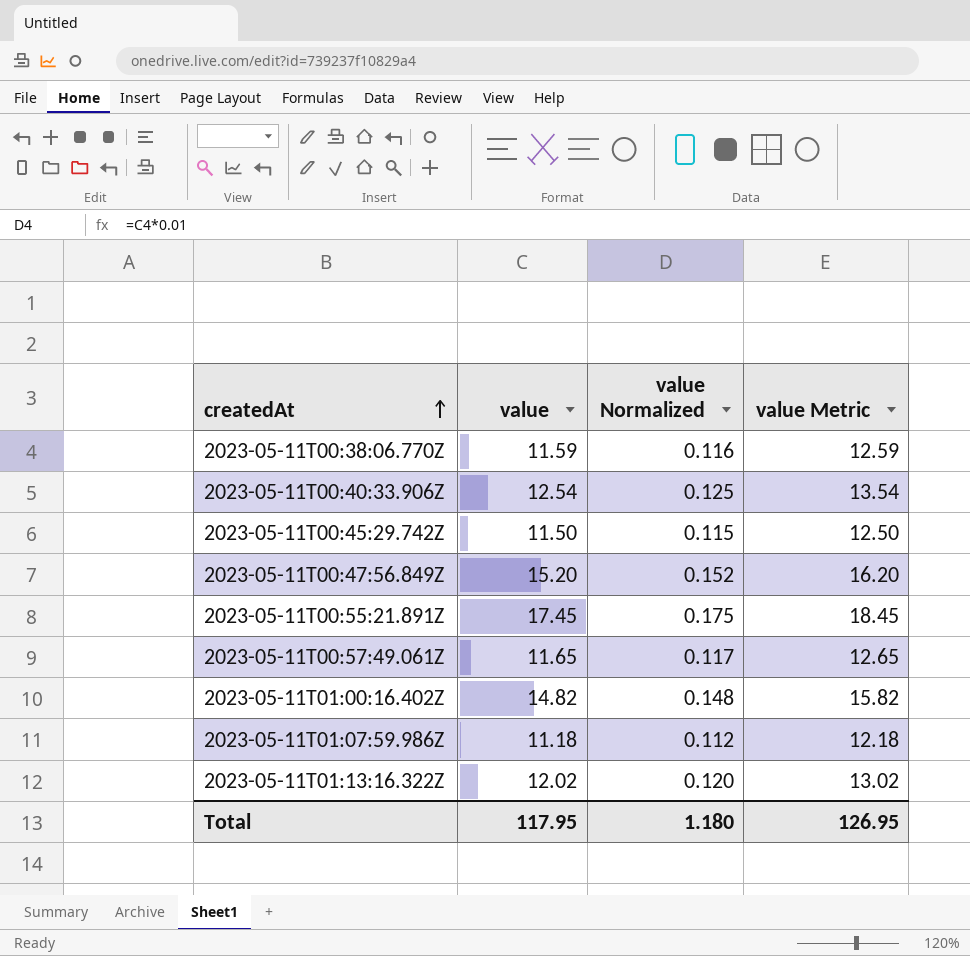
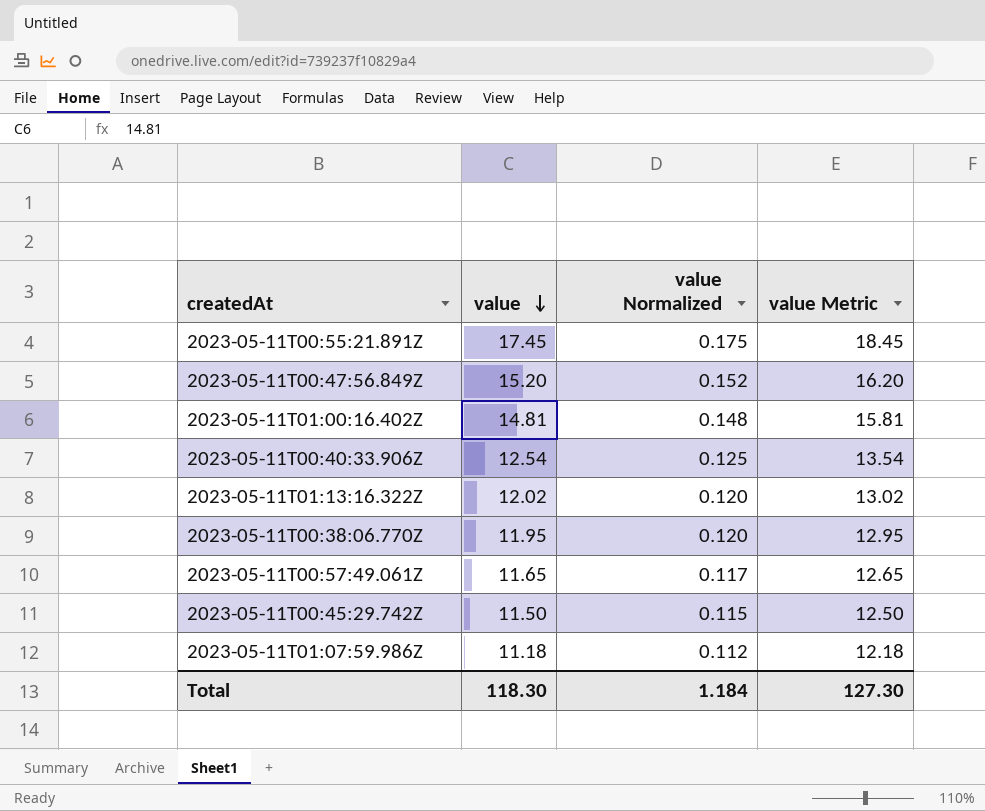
row order: createdAt ascending -> value descending
2023-05-11T01:00:16.402Z | value: 14.82 -> 14.81
2023-05-11T01:00:16.402Z | value Metric: 15.82 -> 15.81
2023-05-11T00:38:06.770Z | value: 11.59 -> 11.95
2023-05-11T00:38:06.770Z | value Normalized: 0.116 -> 0.120
2023-05-11T00:38:06.770Z | value Metric: 12.59 -> 12.95
Total | value: 117.95 -> 118.30
Total | value Normalized: 1.180 -> 1.184
Total | value Metric: 126.95 -> 127.30

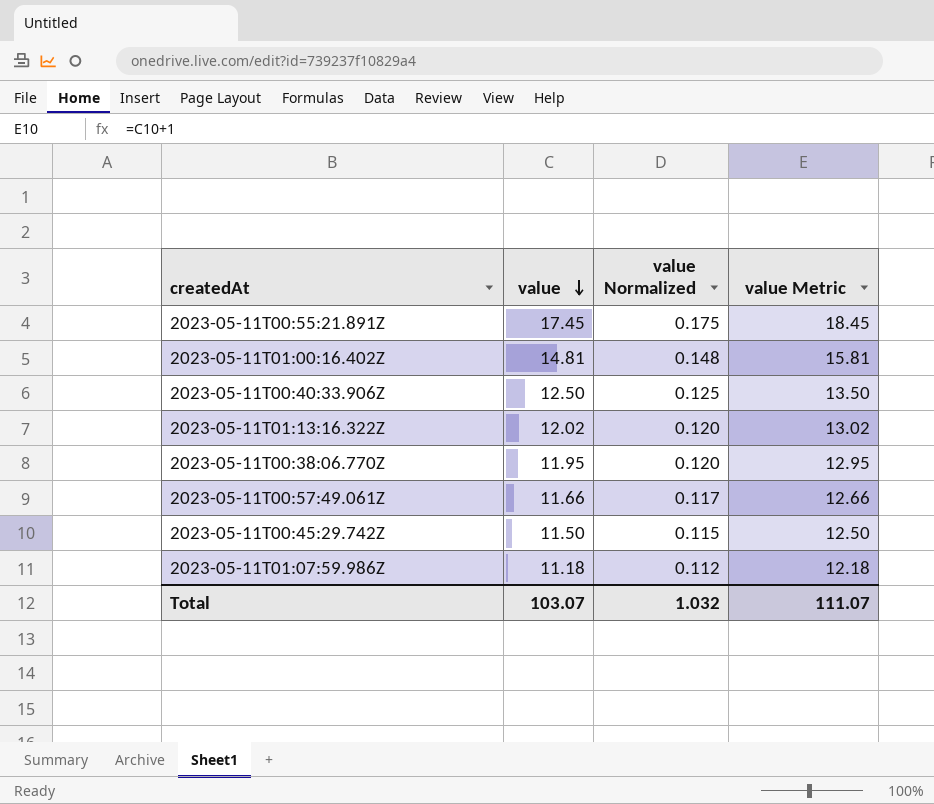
row 2023-05-11T00:47:56.849Z: 15.20 | 0.152 | 16.20 -> none
2023-05-11T00:40:33.906Z | value: 12.54 -> 12.50
2023-05-11T00:40:33.906Z | value Metric: 13.54 -> 13.50
2023-05-11T00:57:49.061Z | value: 11.65 -> 11.66
2023-05-11T00:57:49.061Z | value Metric: 12.65 -> 12.66
Total | value: 118.30 -> 103.07
Total | value Normalized: 1.184 -> 1.032
Total | value Metric: 127.30 -> 111.07

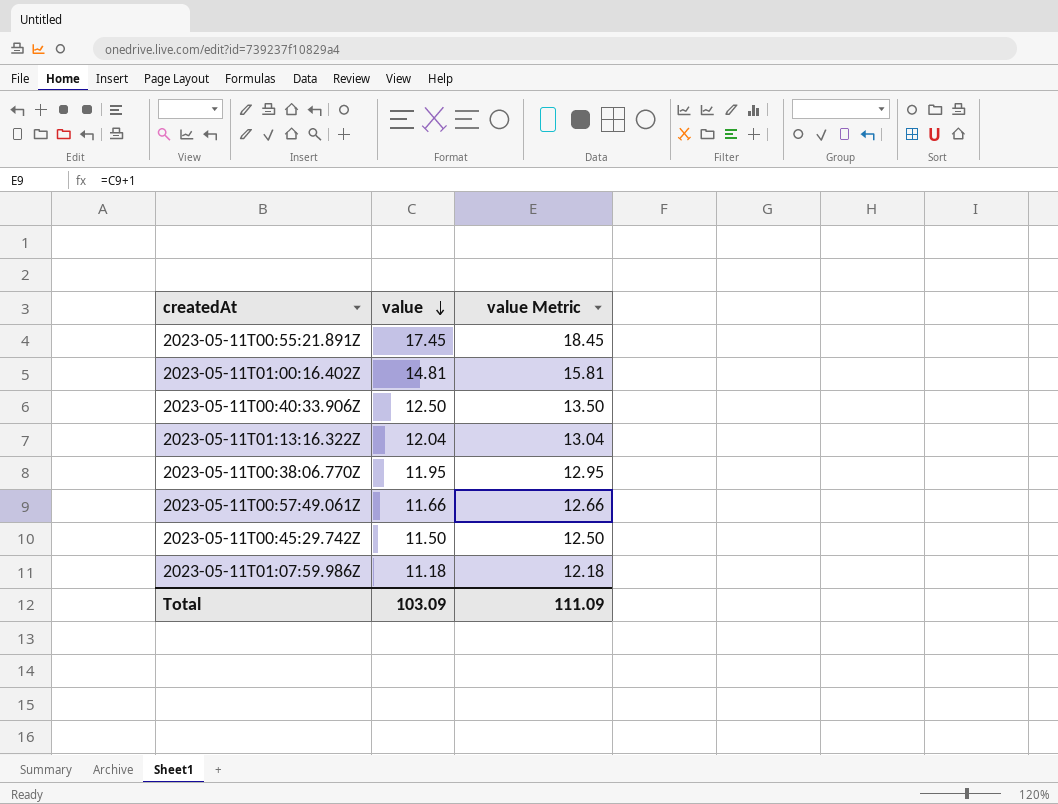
column value Normalized | formula: [value] * 0.01 -> none
2023-05-11T01:13:16.322Z | value: 12.02 -> 12.04
2023-05-11T01:13:16.322Z | value Metric: 13.02 -> 13.04
Total | value: 103.07 -> 103.09
Total | value Metric: 111.07 -> 111.09

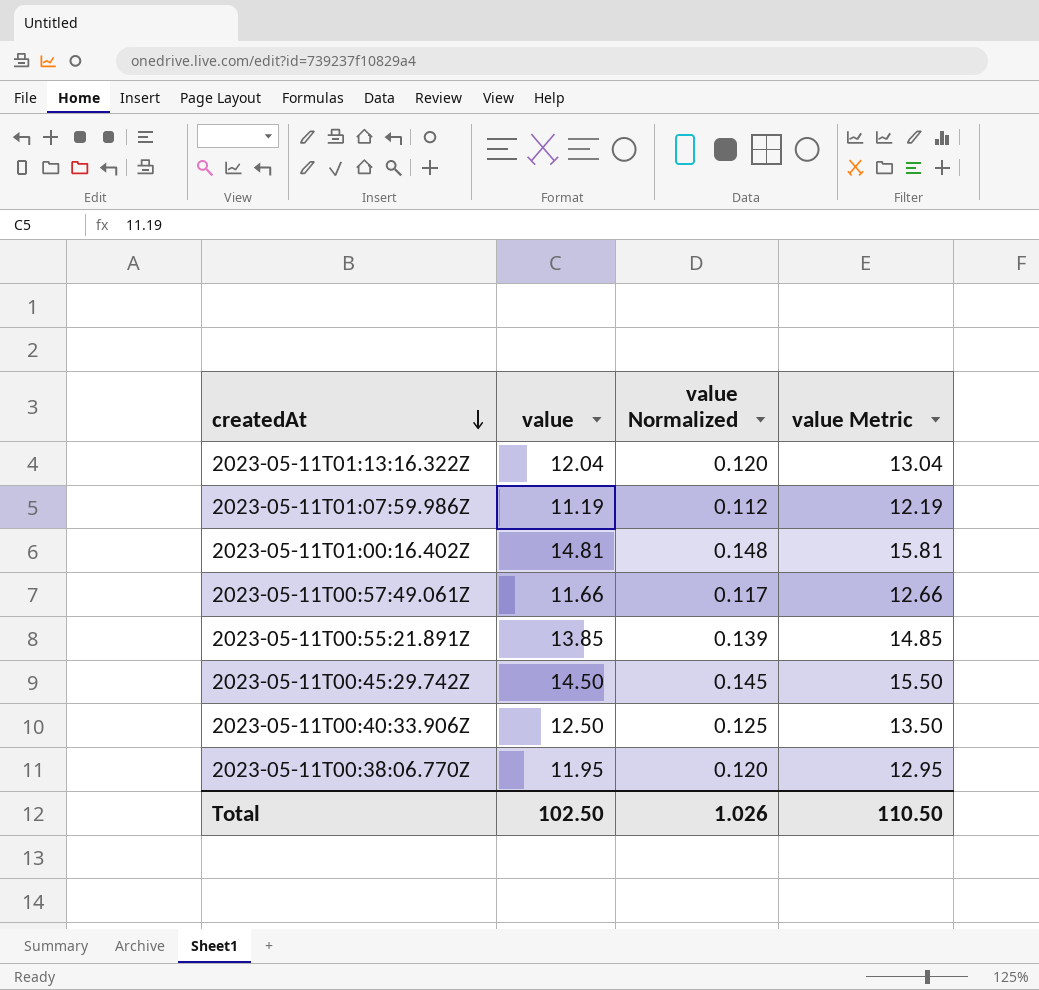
row order: value descending -> createdAt descending
column value Normalized | formula: none -> [value] * 0.01
2023-05-11T01:07:59.986Z | value: 11.18 -> 11.19
2023-05-11T01:07:59.986Z | value Metric: 12.18 -> 12.19
2023-05-11T00:55:21.891Z | value: 17.45 -> 13.85
2023-05-11T00:55:21.891Z | value Metric: 18.45 -> 14.85
2023-05-11T00:45:29.742Z | value: 11.50 -> 14.50
2023-05-11T00:45:29.742Z | value Metric: 12.50 -> 15.50
Total | value: 103.09 -> 102.50
Total | value Metric: 111.09 -> 110.50

